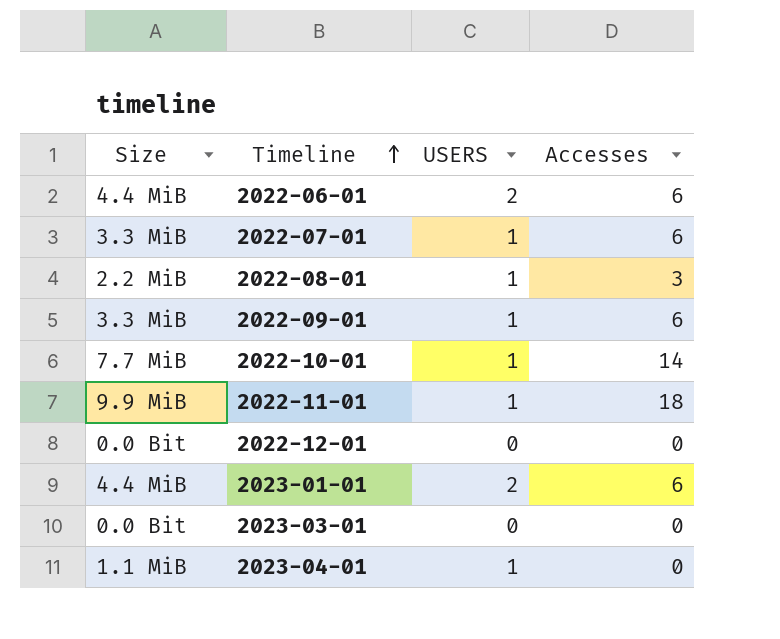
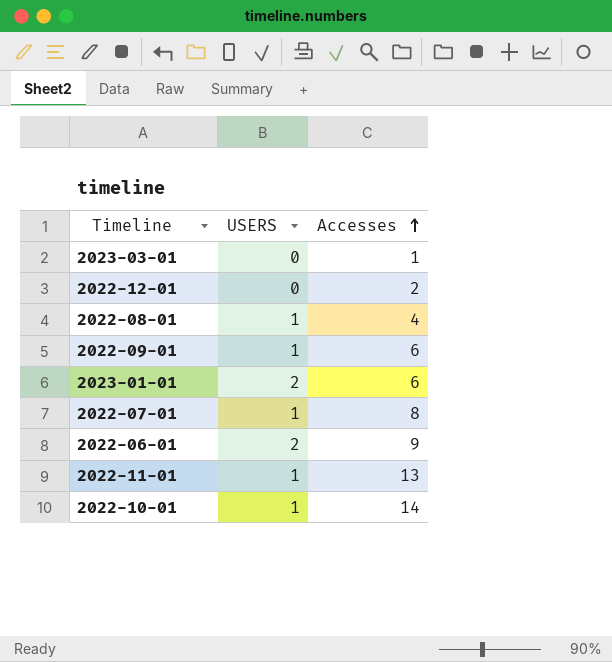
row order: Timeline ascending -> Accesses ascending
column Size | position: 1 -> none
row 2023-04-01: 1.1 MiB | 1 | 0 -> none
2023-03-01 | Accesses: 0 -> 1
2022-12-01 | Accesses: 0 -> 2
2022-08-01 | Accesses: 3 -> 4
2022-07-01 | Accesses: 6 -> 8
2022-06-01 | Accesses: 6 -> 9
2022-11-01 | Accesses: 18 -> 13

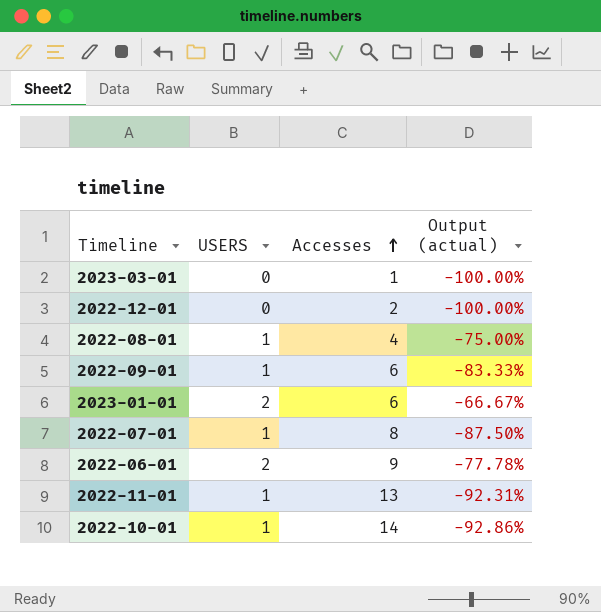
column Output (actual) | formula: none -> ([USERS] - [Accesses]) / [Accesses]

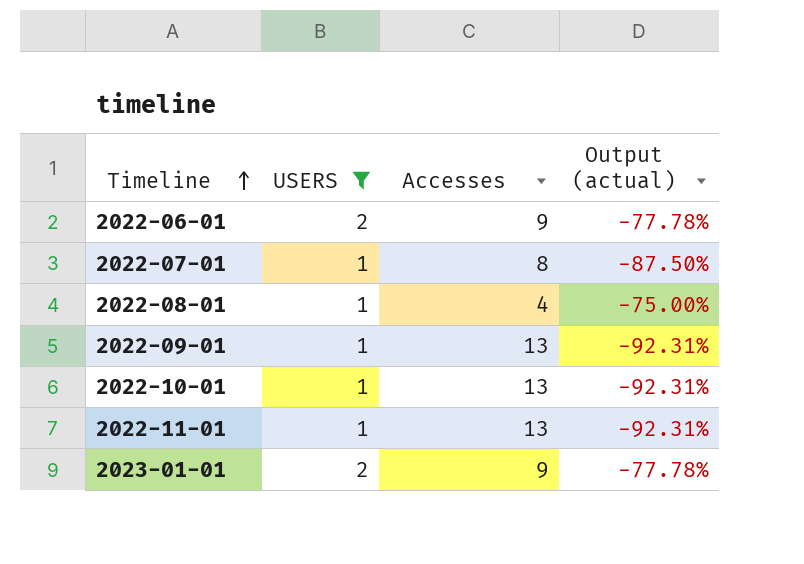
filter: none -> USERS != 0
row order: Accesses ascending -> Timeline ascending
2022-09-01 | Accesses: 6 -> 13
2022-09-01 | Output (actual): -83.33% -> -92.31%
2022-10-01 | Accesses: 14 -> 13
2022-10-01 | Output (actual): -92.86% -> -92.31%
2023-01-01 | Accesses: 6 -> 9
2023-01-01 | Output (actual): -66.67% -> -77.78%

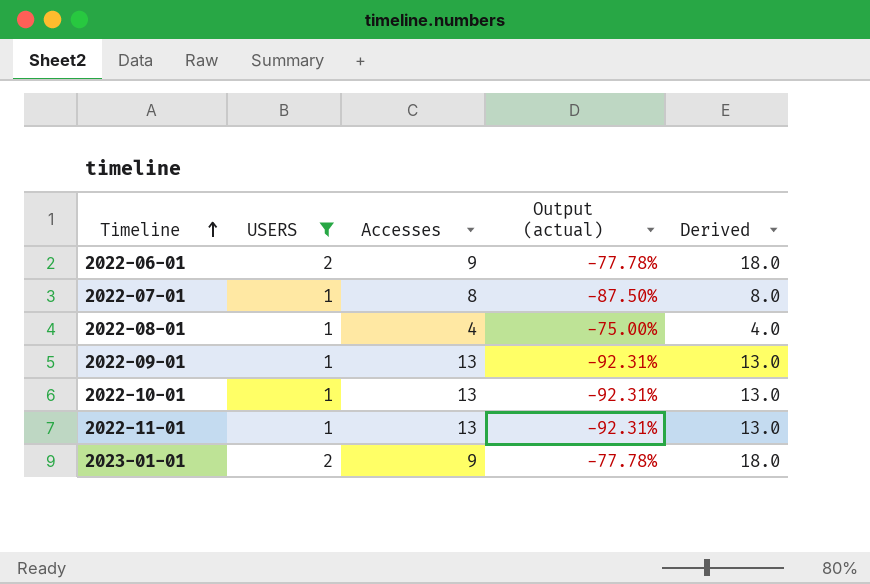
column Derived | formula: none -> [USERS] * [Accesses]

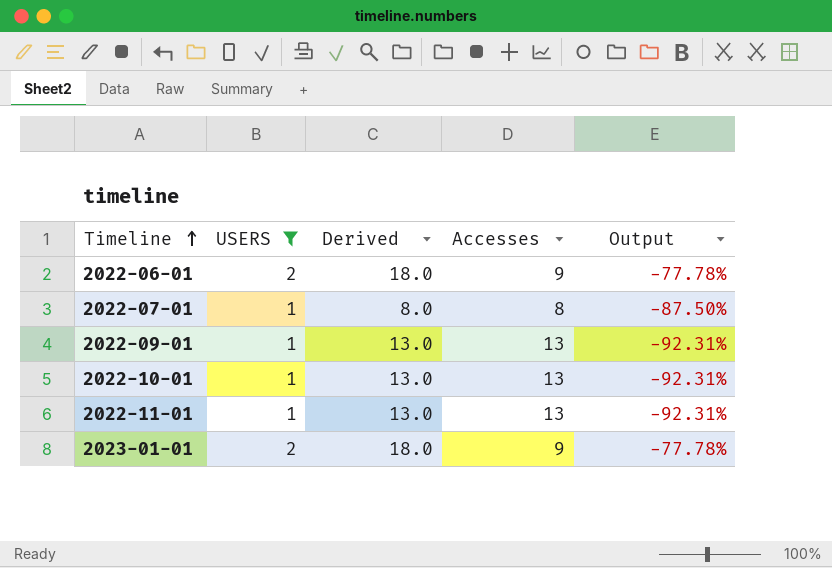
column Derived | position: 5 -> 3
column name: Output (actual) -> Output
row 2022-08-01: 1 | 4 | -75.00% | 4.0 -> none

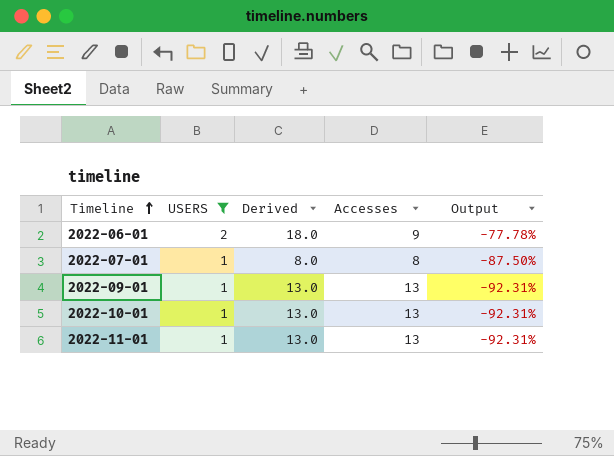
row 2023-01-01: 2 | 18.0 | 9 | -77.78% -> none

